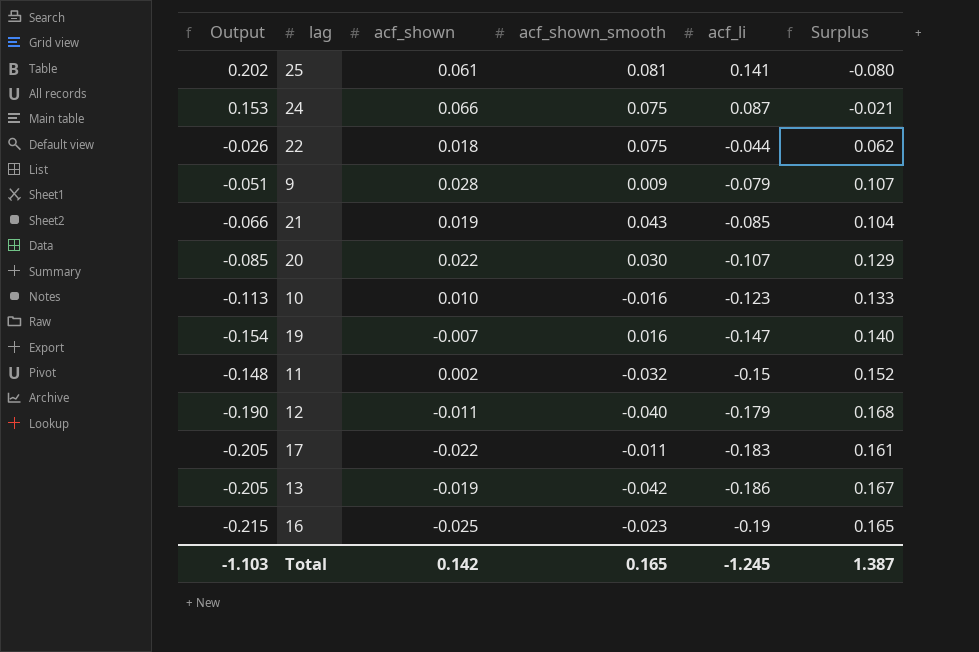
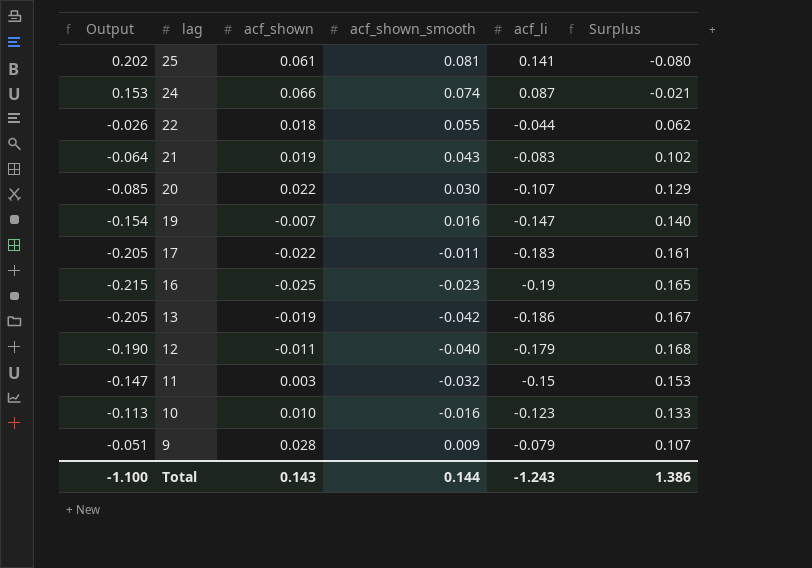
row order: acf_li descending -> lag descending
24 | acf_shown_smooth: 0.075 -> 0.074
22 | acf_shown_smooth: 0.075 -> 0.055
21 | Output: -0.066 -> -0.064
21 | acf_li: -0.085 -> -0.083
21 | Surplus: 0.104 -> 0.102
11 | Output: -0.148 -> -0.147
11 | acf_shown: 0.002 -> 0.003
11 | Surplus: 0.152 -> 0.153
Total | Output: -1.103 -> -1.100
Total | acf_shown: 0.142 -> 0.143
Total | acf_shown_smooth: 0.165 -> 0.144
Total | acf_li: -1.245 -> -1.243
Total | Surplus: 1.387 -> 1.386

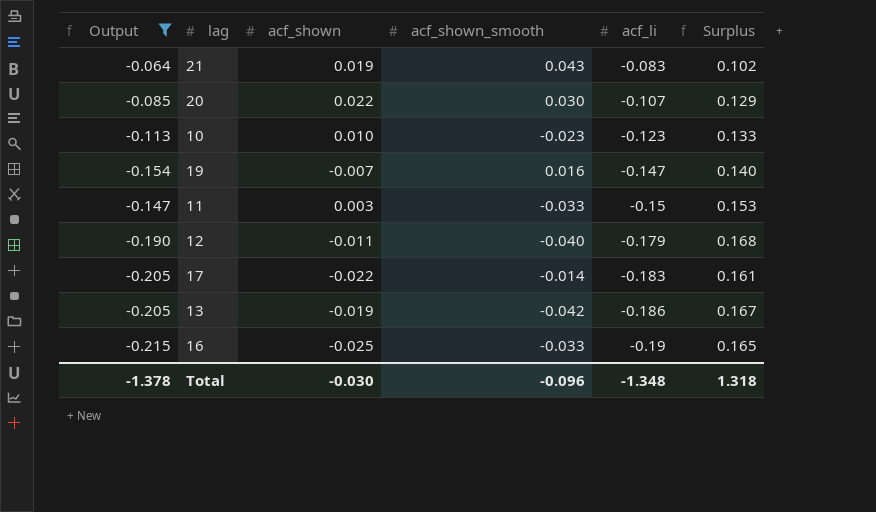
filter: none -> Output <= -0.064
row order: lag descending -> acf_li descending
10 | acf_shown_smooth: -0.016 -> -0.023
11 | acf_shown_smooth: -0.032 -> -0.033
17 | acf_shown_smooth: -0.011 -> -0.014
16 | acf_shown_smooth: -0.023 -> -0.033
Total | Output: -1.100 -> -1.378
Total | acf_shown: 0.143 -> -0.030
Total | acf_shown_smooth: 0.144 -> -0.096
Total | acf_li: -1.243 -> -1.348
Total | Surplus: 1.386 -> 1.318

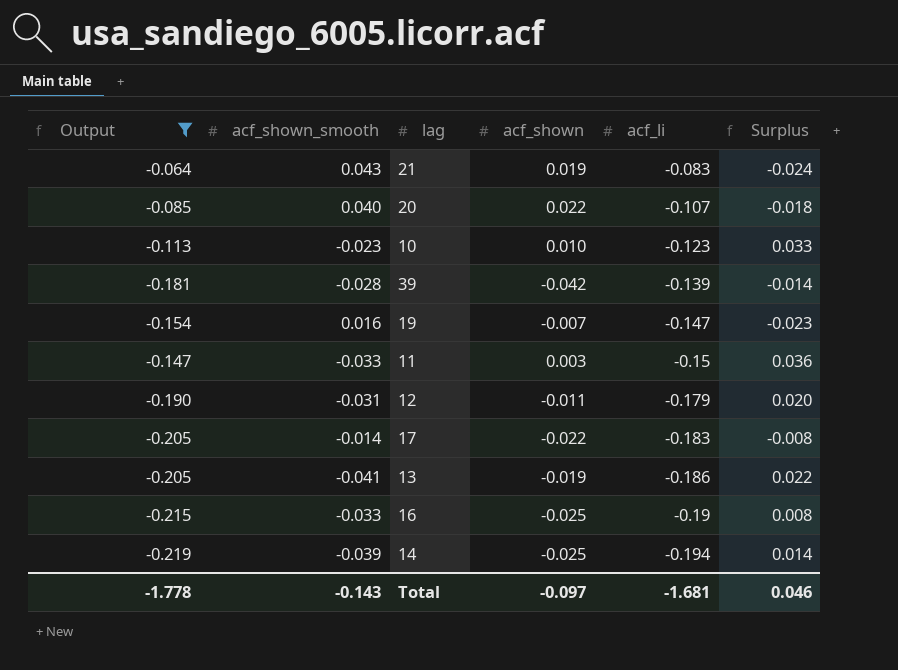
column acf_shown_smooth | position: 4 -> 2
column Surplus | formula: [acf_shown] - [acf_li] -> [acf_shown] - [acf_shown_smooth]
20 | acf_shown_smooth: 0.030 -> 0.040
row 39: none -> -0.181 | -0.028 | -0.042 | -0.139 | -0.014
12 | acf_shown_smooth: -0.040 -> -0.031
13 | acf_shown_smooth: -0.042 -> -0.041
row 14: none -> -0.219 | -0.039 | -0.025 | -0.194 | 0.014
Total | Output: -1.378 -> -1.778
Total | acf_shown_smooth: -0.096 -> -0.143
Total | acf_shown: -0.030 -> -0.097
Total | acf_li: -1.348 -> -1.681
Total | Surplus: 1.318 -> 0.046

